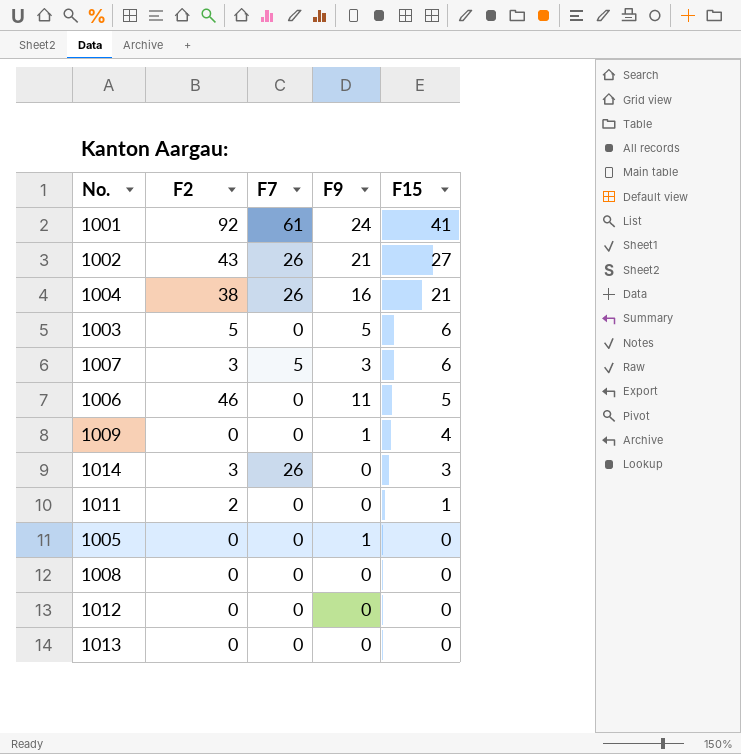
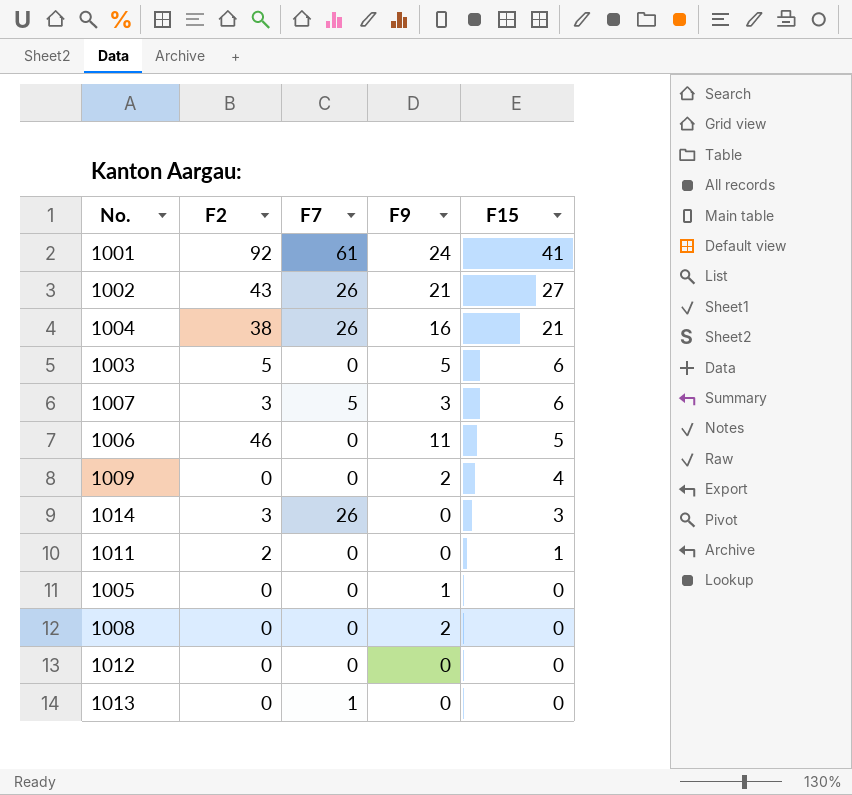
1009 | F9: 1 -> 2
1008 | F9: 0 -> 2
1013 | F7: 0 -> 1

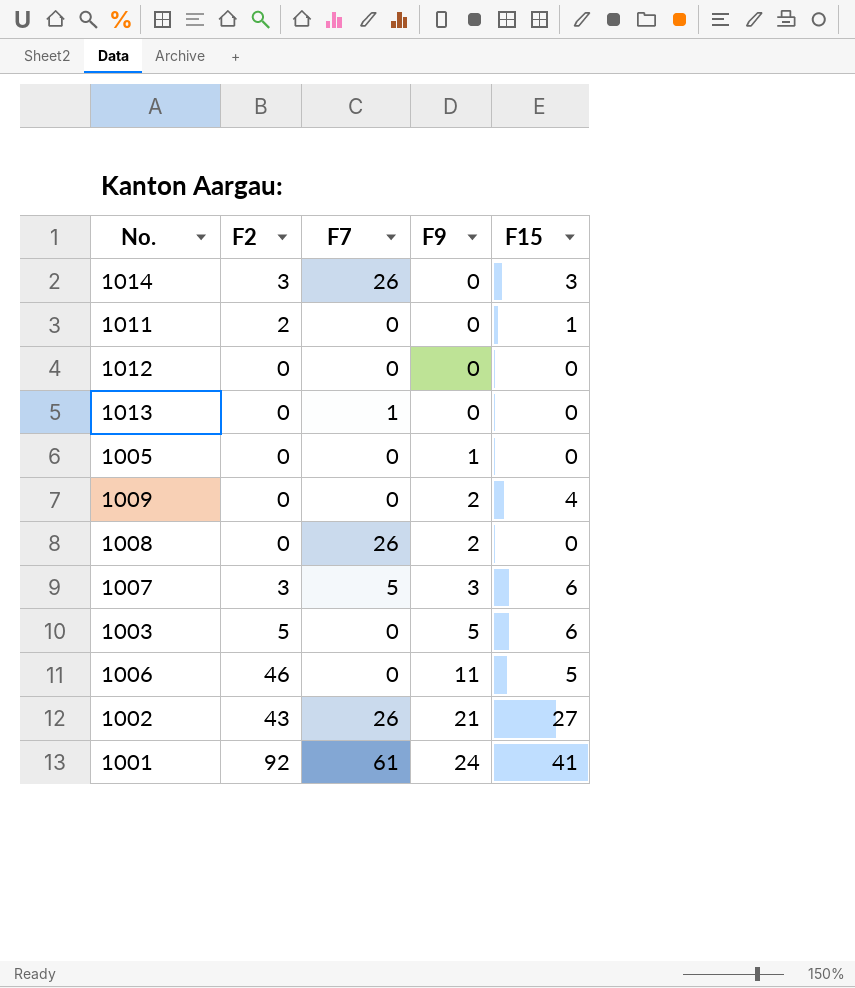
row order: F15 descending -> F9 ascending
row 1004: 38 | 26 | 16 | 21 -> none
1008 | F7: 0 -> 26

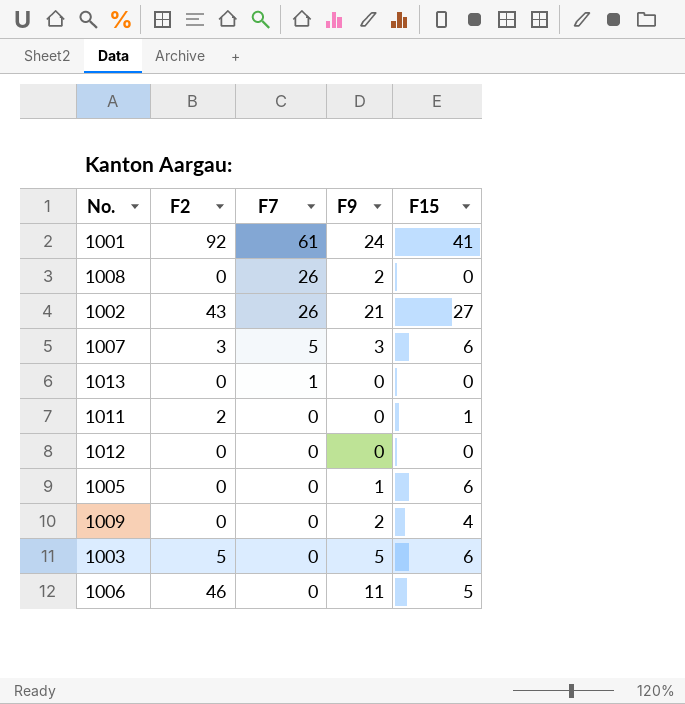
row order: F9 ascending -> F7 descending
row 1014: 3 | 26 | 0 | 3 -> none
1005 | F15: 0 -> 6

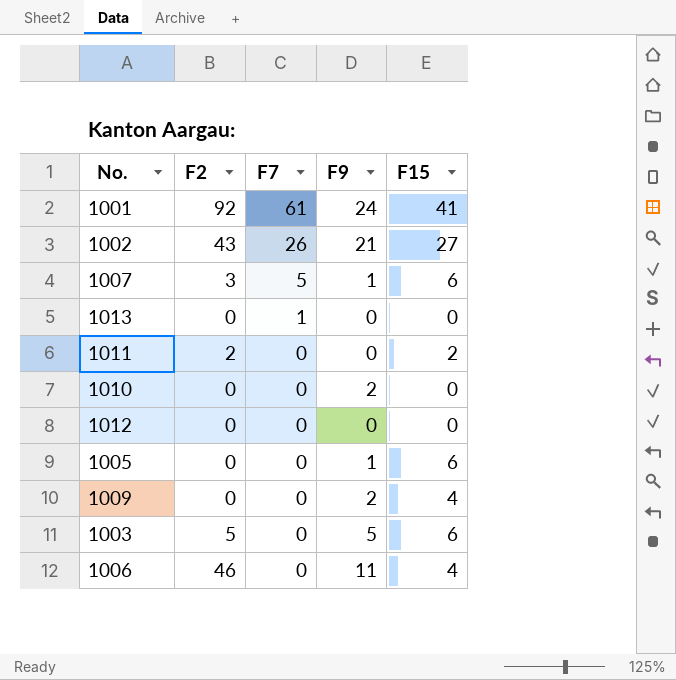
row 1008: 0 | 26 | 2 | 0 -> none
1007 | F9: 3 -> 1
1011 | F15: 1 -> 2
row 1010: none -> 0 | 0 | 2 | 0
1006 | F15: 5 -> 4

